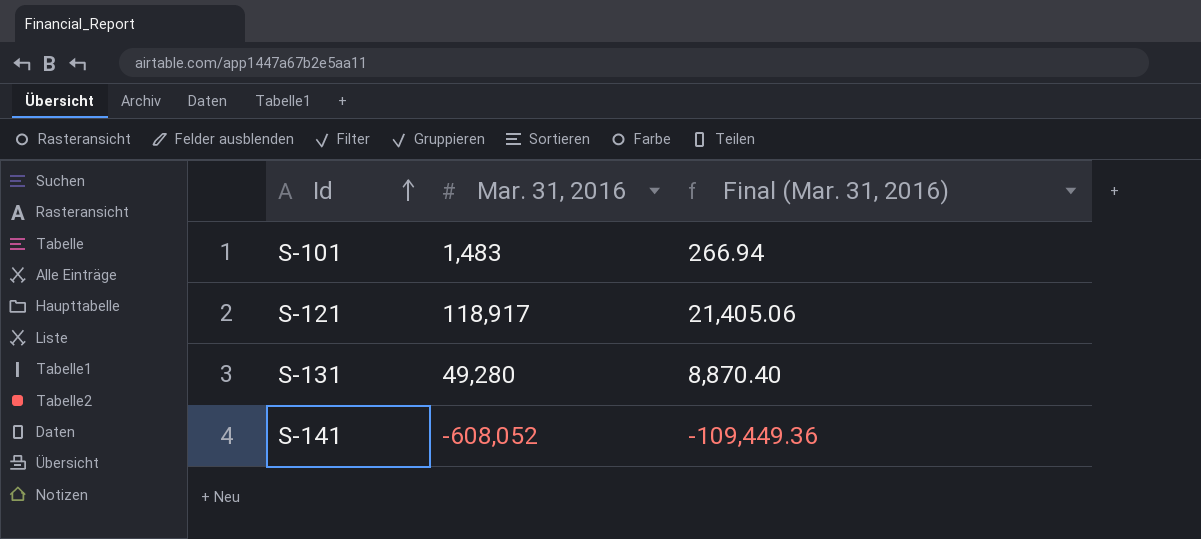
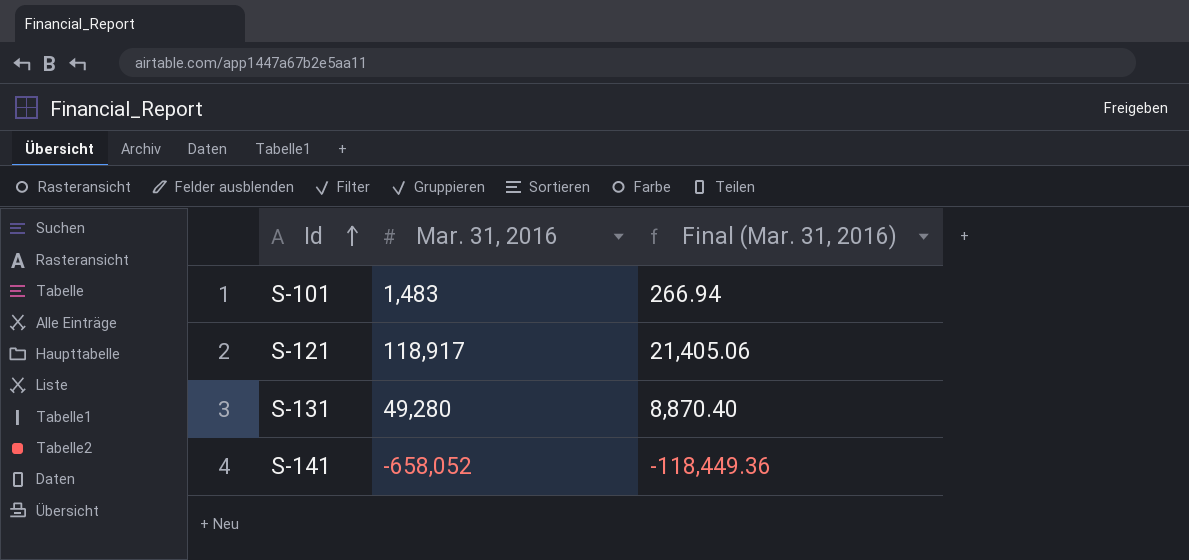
S-141 | Mar. 31, 2016: -608,052 -> -658,052
S-141 | Final (Mar. 31, 2016): -109,449.36 -> -118,449.36

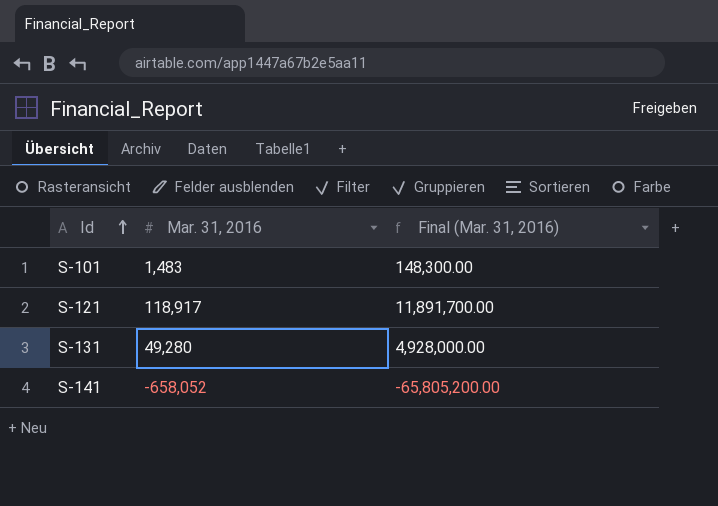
column Final (Mar. 31, 2016) | formula: [Mar. 31, 2016] * 0.18 -> [Mar. 31, 2016] * 100

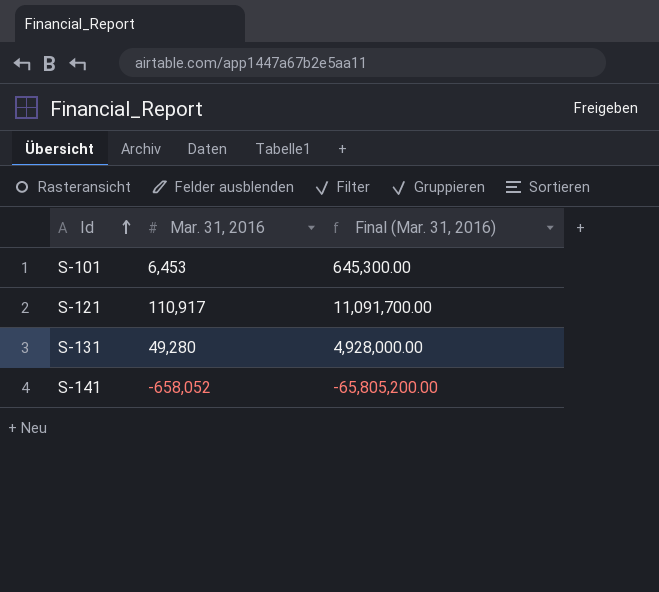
S-101 | Mar. 31, 2016: 1,483 -> 6,453
S-101 | Final (Mar. 31, 2016): 148,300.00 -> 645,300.00
S-121 | Mar. 31, 2016: 118,917 -> 110,917
S-121 | Final (Mar. 31, 2016): 11,891,700.00 -> 11,091,700.00

